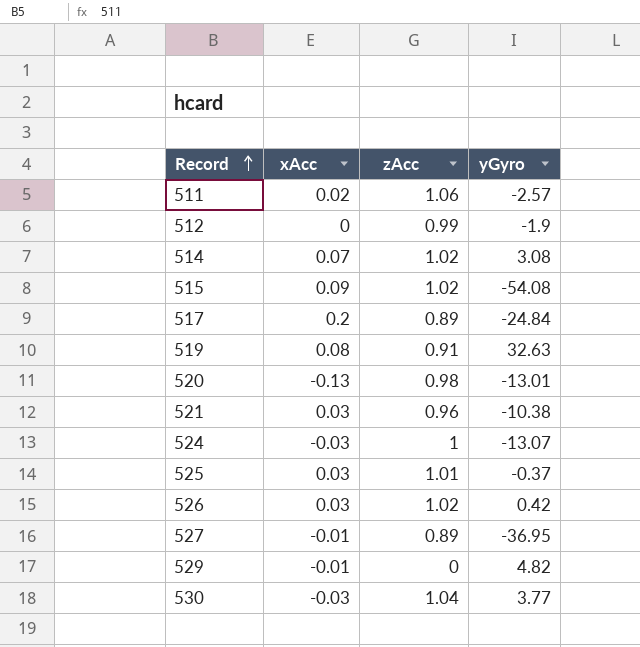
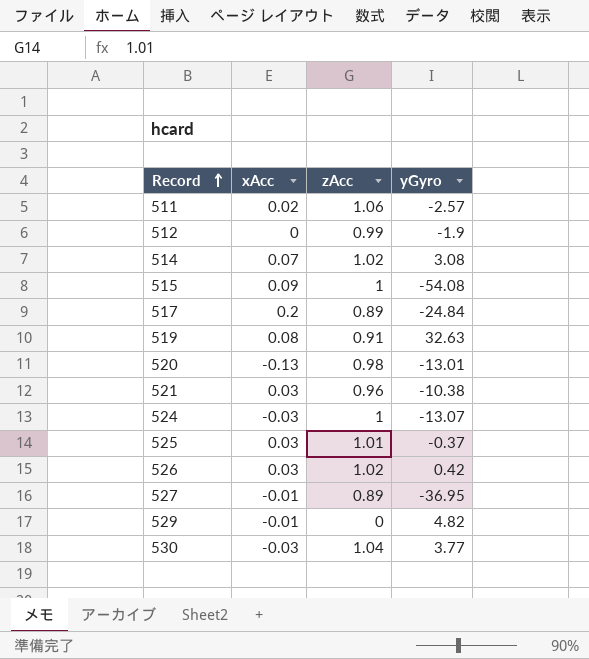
515 | zAcc: 1.02 -> 1

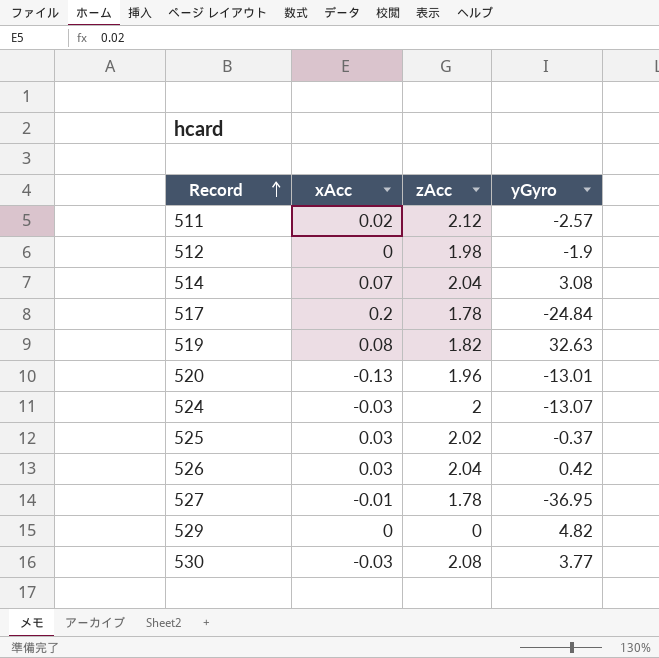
row 515: 0.09 | 1 | -54.08 -> none
row 521: 0.03 | 0.96 | -10.38 -> none
511 | zAcc: 1.06 -> 2.12
512 | zAcc: 0.99 -> 1.98
514 | zAcc: 1.02 -> 2.04
517 | zAcc: 0.89 -> 1.78
519 | zAcc: 0.91 -> 1.82
520 | zAcc: 0.98 -> 1.96
524 | zAcc: 1 -> 2
525 | zAcc: 1.01 -> 2.02
526 | zAcc: 1.02 -> 2.04
527 | zAcc: 0.89 -> 1.78
529 | xAcc: -0.01 -> 0
530 | zAcc: 1.04 -> 2.08

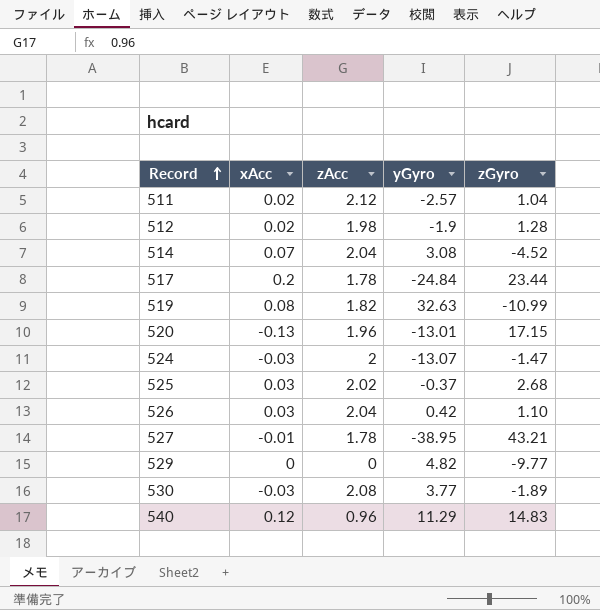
column zGyro | position: none -> 5
512 | xAcc: 0 -> 0.02
527 | yGyro: -36.95 -> -38.95
row 540: none -> 0.12 | 0.96 | 11.29 | 14.83

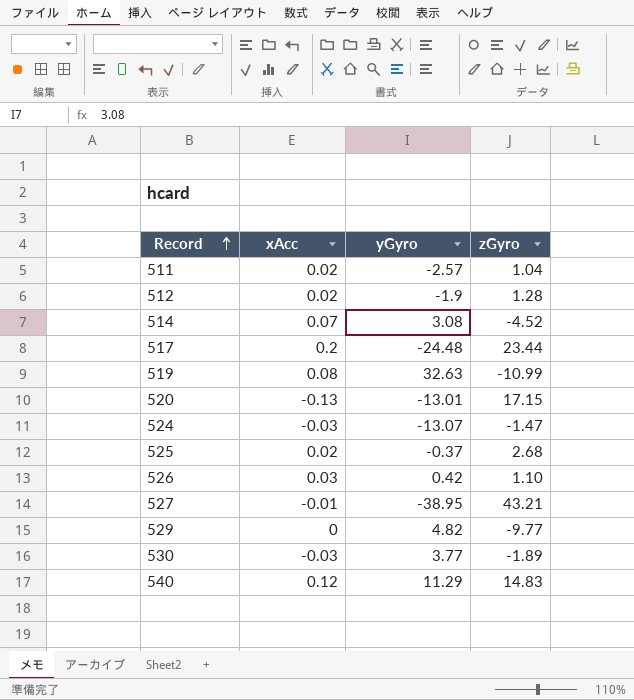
column zAcc | position: 3 -> none
517 | yGyro: -24.84 -> -24.48
525 | xAcc: 0.03 -> 0.02

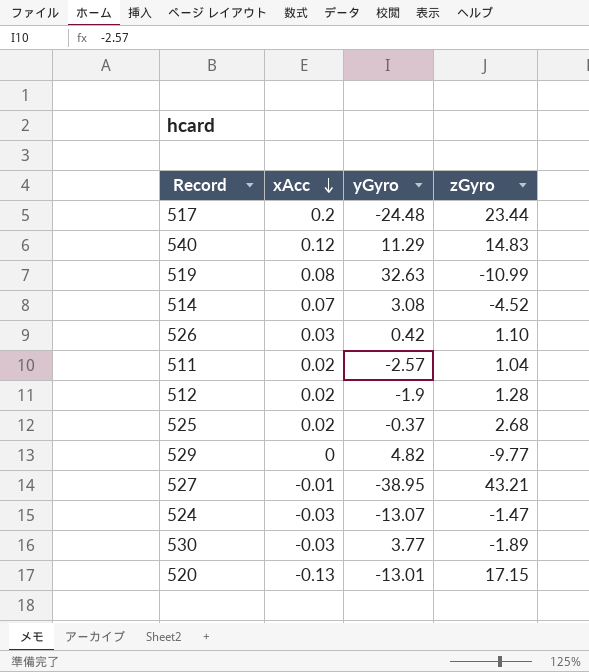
row order: Record ascending -> xAcc descending

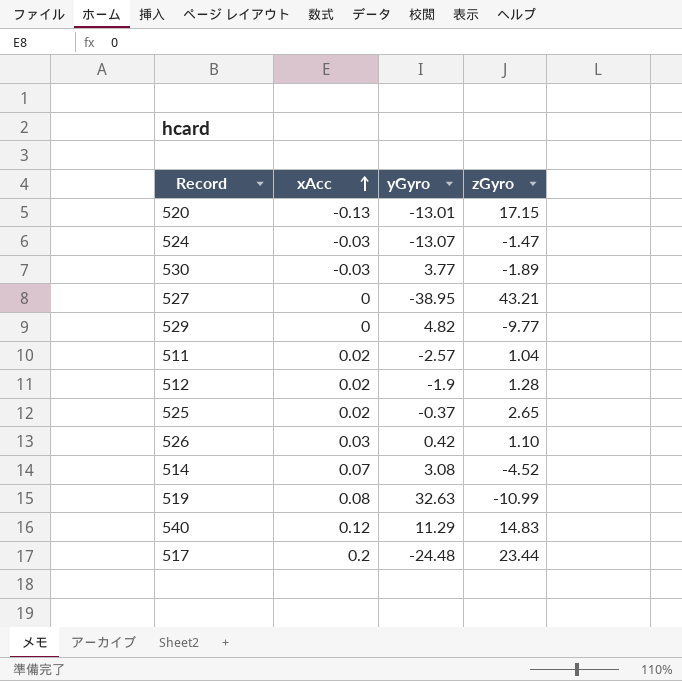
row order: xAcc descending -> xAcc ascending
527 | xAcc: -0.01 -> 0
525 | zGyro: 2.68 -> 2.65

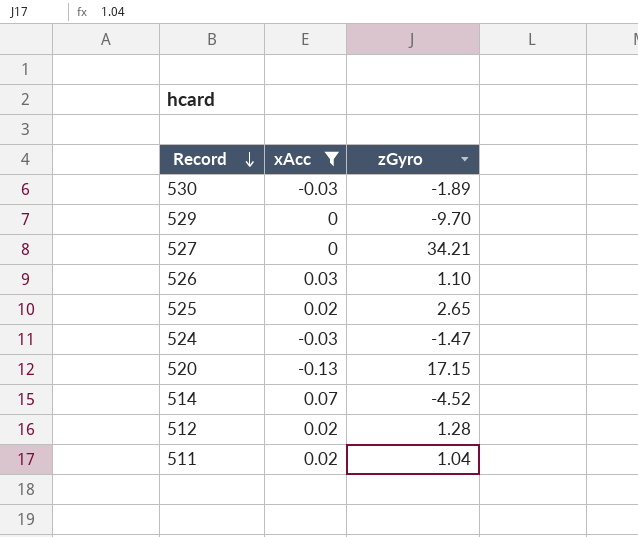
filter: none -> xAcc <= 0.07
row order: xAcc ascending -> Record descending
column yGyro | position: 3 -> none
529 | zGyro: -9.77 -> -9.70
527 | zGyro: 43.21 -> 34.21

